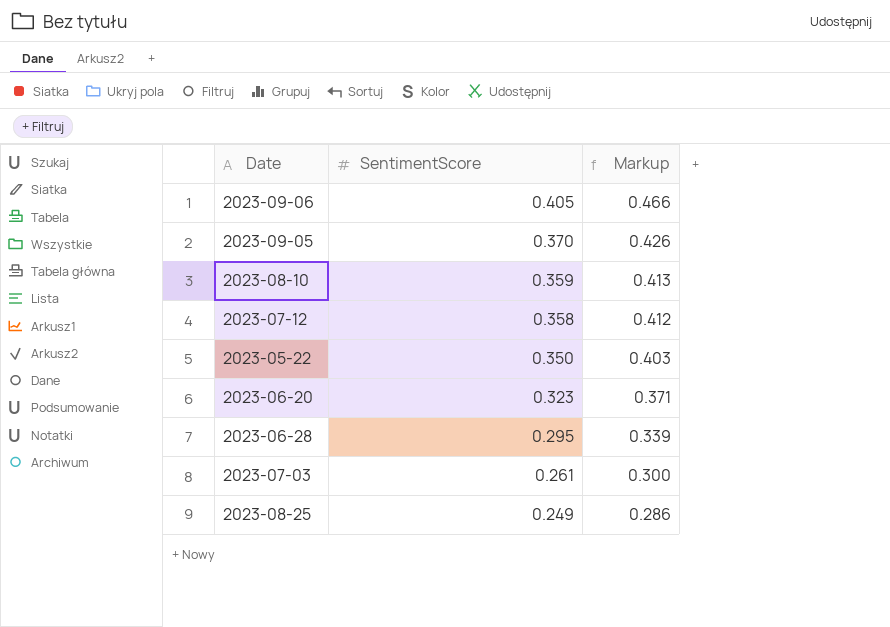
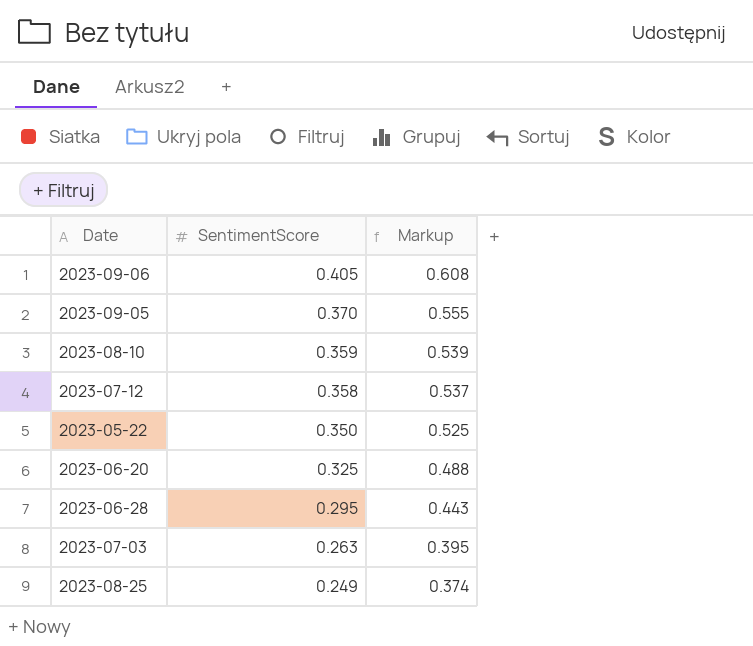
column Markup | formula: [SentimentScore] * 1.15 -> [SentimentScore] * 1.5
2023-06-20 | SentimentScore: 0.323 -> 0.325
2023-07-03 | SentimentScore: 0.261 -> 0.263

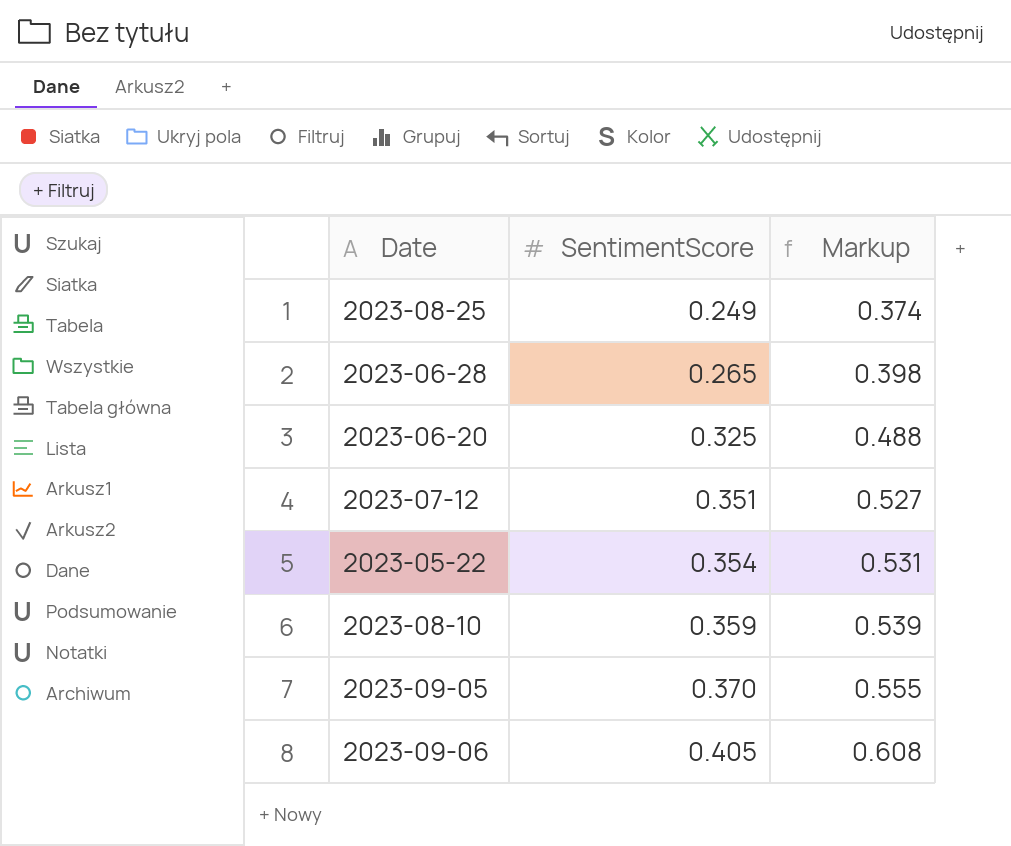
row order: SentimentScore descending -> SentimentScore ascending
row 2023-07-03: 0.263 | 0.395 -> none
2023-06-28 | SentimentScore: 0.295 -> 0.265
2023-06-28 | Markup: 0.443 -> 0.398
2023-07-12 | SentimentScore: 0.358 -> 0.351
2023-07-12 | Markup: 0.537 -> 0.527
2023-05-22 | SentimentScore: 0.350 -> 0.354
2023-05-22 | Markup: 0.525 -> 0.531

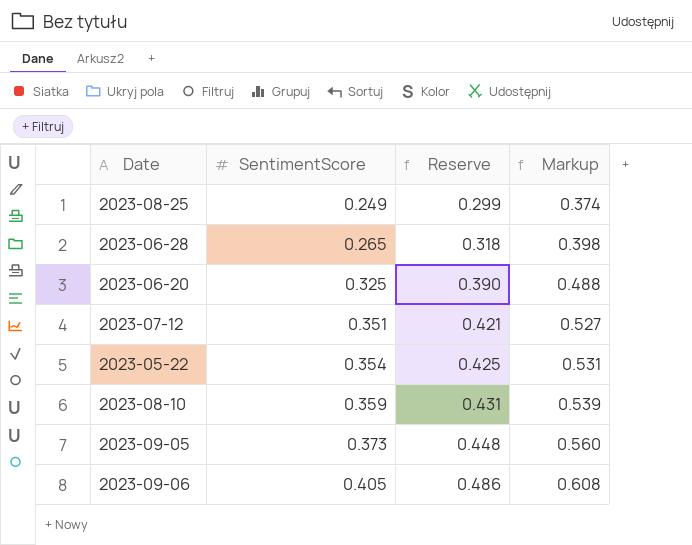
column Reserve | formula: none -> [SentimentScore] * 1.2
2023-09-05 | SentimentScore: 0.370 -> 0.373
2023-09-05 | Markup: 0.555 -> 0.560

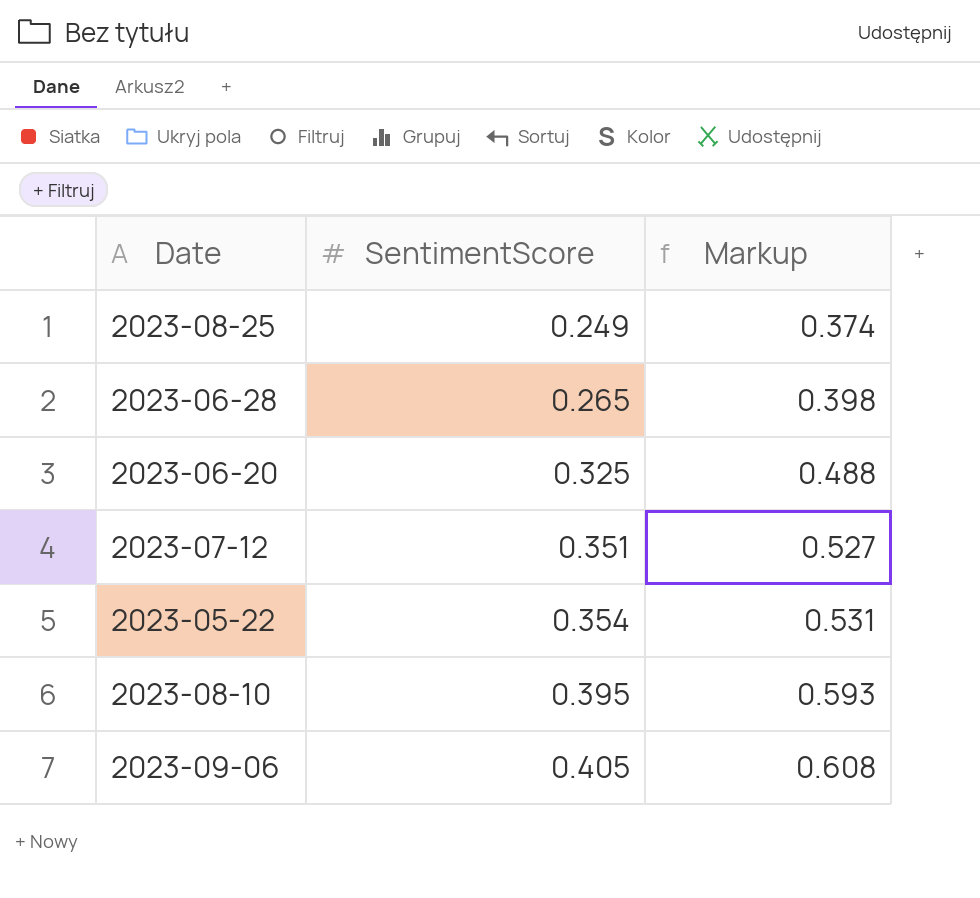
column Reserve | formula: [SentimentScore] * 1.2 -> none
row 2023-09-05: 0.373 | 0.448 | 0.560 -> none
2023-08-10 | SentimentScore: 0.359 -> 0.395
2023-08-10 | Markup: 0.539 -> 0.593

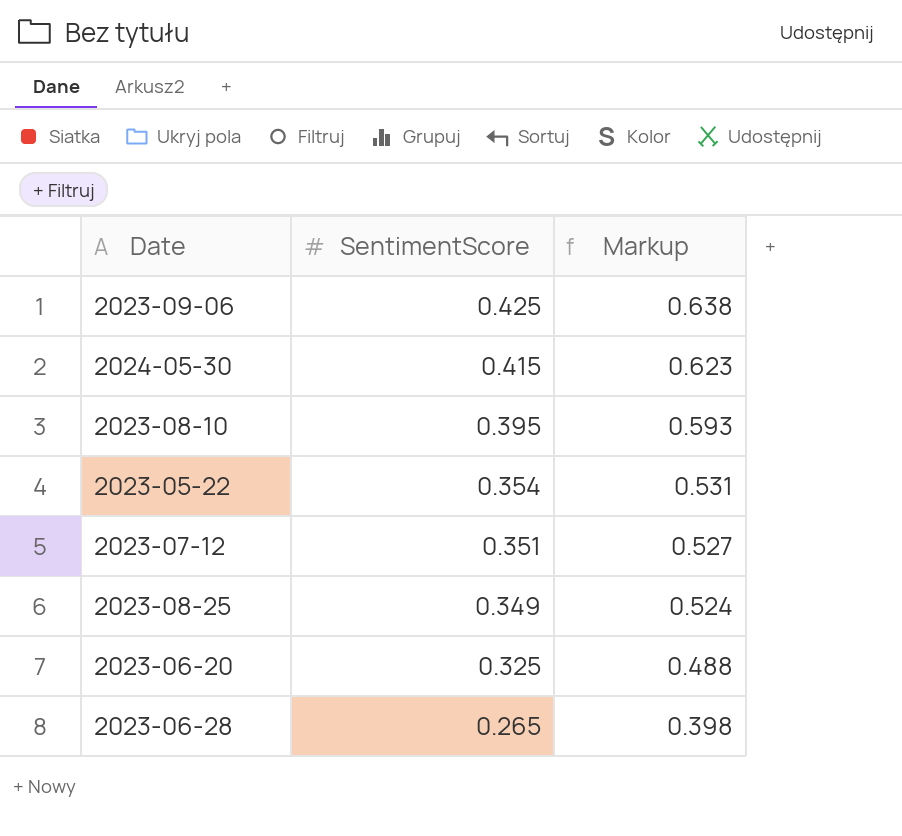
row order: SentimentScore ascending -> SentimentScore descending
2023-09-06 | SentimentScore: 0.405 -> 0.425
2023-09-06 | Markup: 0.608 -> 0.638
row 2024-05-30: none -> 0.415 | 0.623
2023-08-25 | SentimentScore: 0.249 -> 0.349
2023-08-25 | Markup: 0.374 -> 0.524

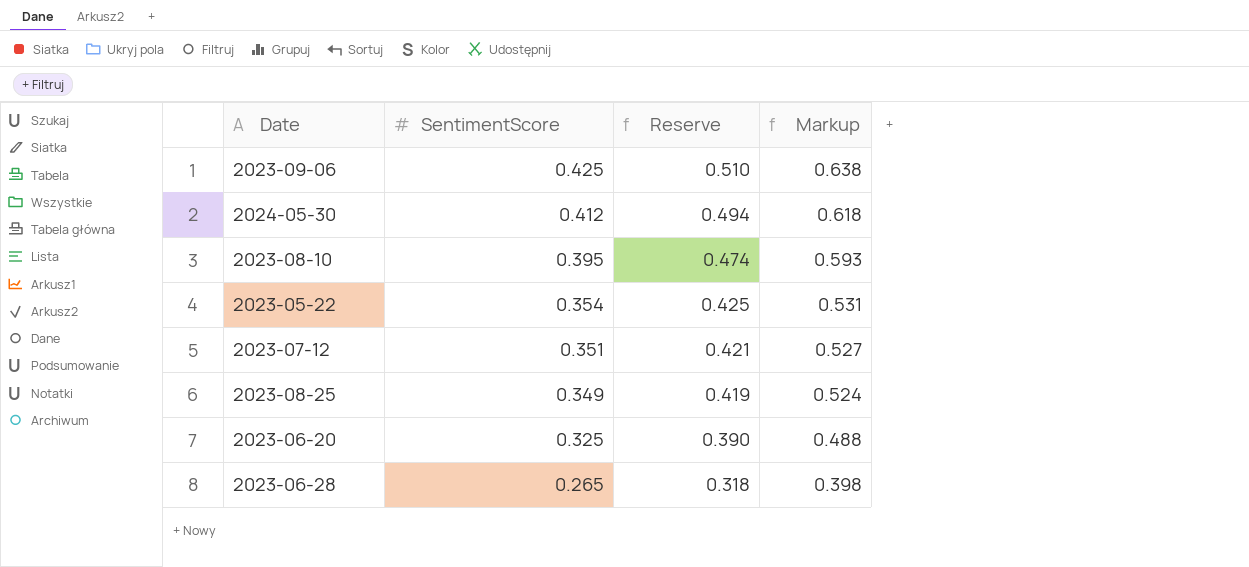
column Reserve | formula: none -> [SentimentScore] * 1.2
2024-05-30 | SentimentScore: 0.415 -> 0.412
2024-05-30 | Markup: 0.623 -> 0.618

